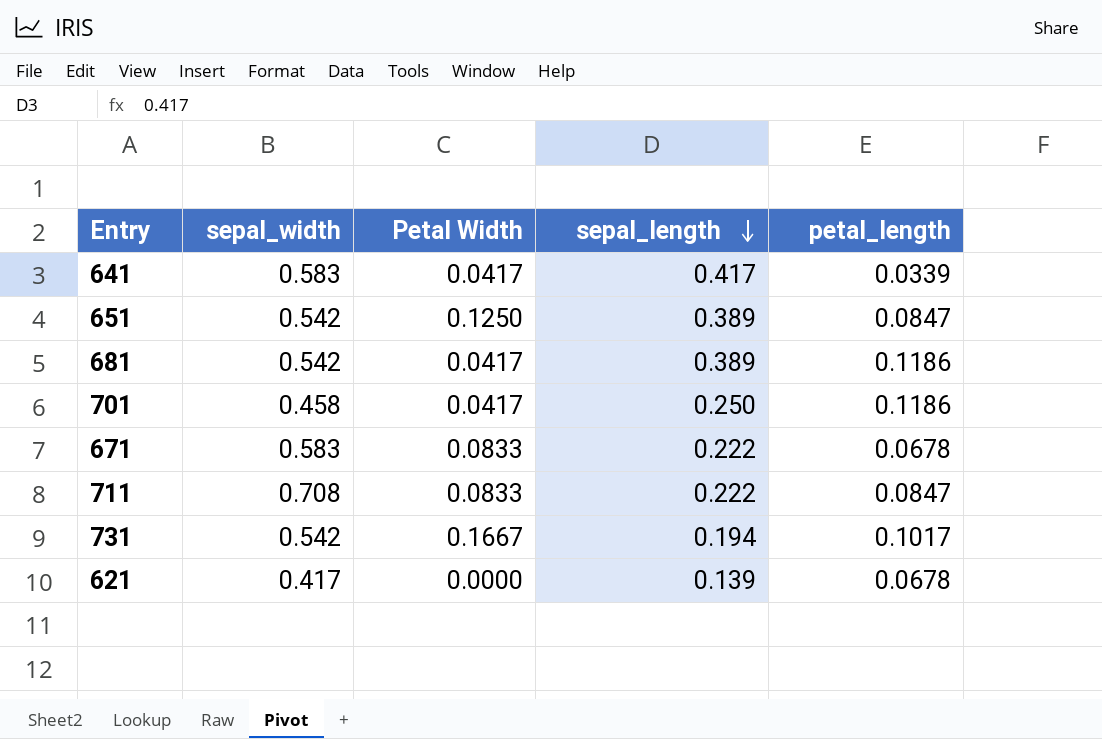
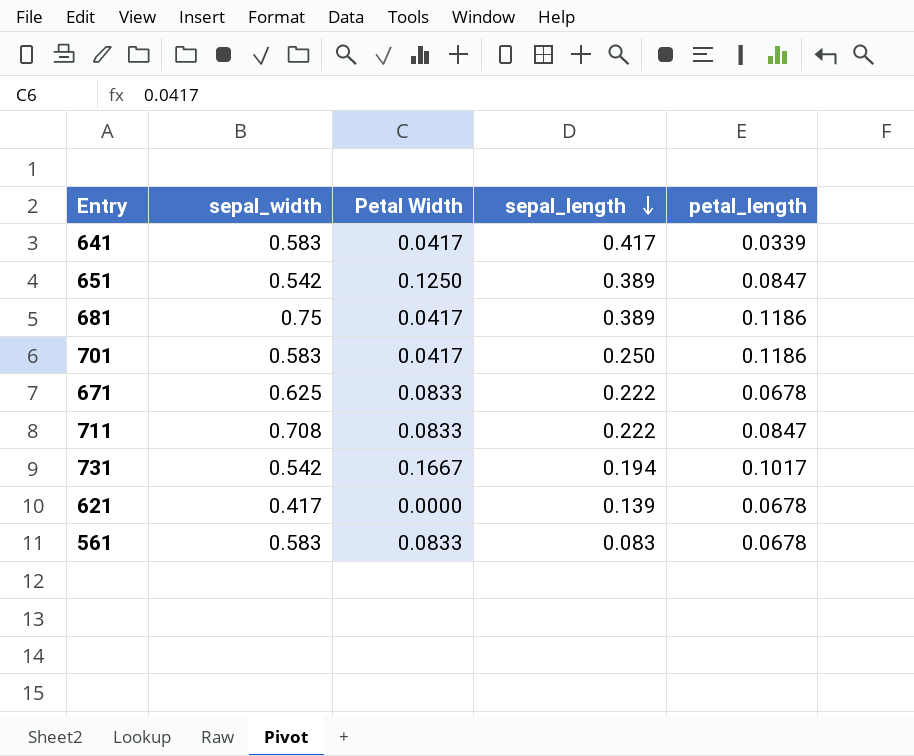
681 | sepal_width: 0.542 -> 0.75
701 | sepal_width: 0.458 -> 0.583
671 | sepal_width: 0.583 -> 0.625
row 561: none -> 0.583 | 0.0833 | 0.083 | 0.0678

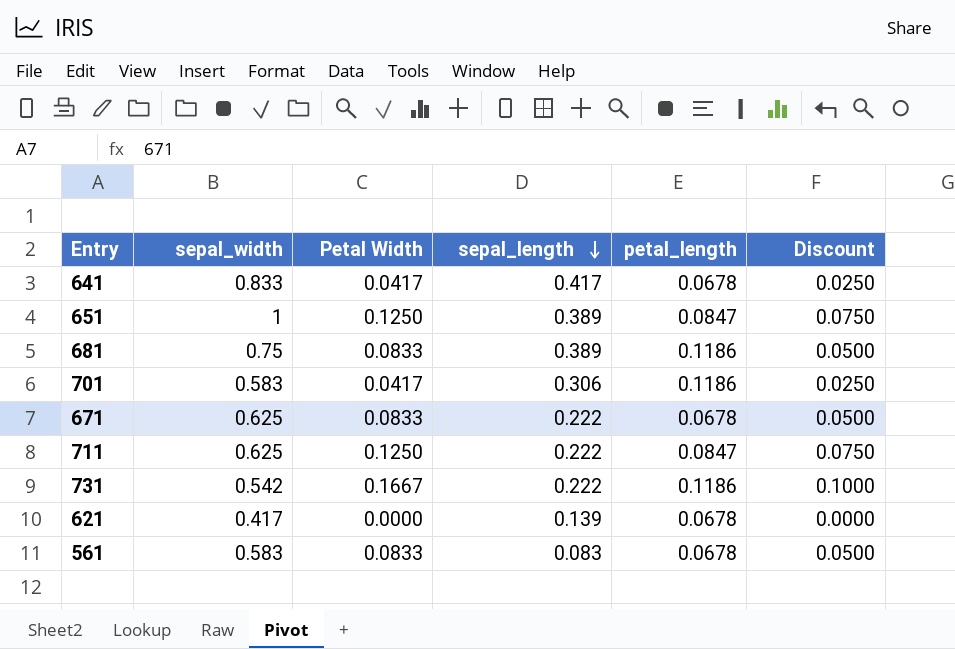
column Discount | formula: none -> [Petal Width] * 0.6
641 | sepal_width: 0.583 -> 0.833
641 | petal_length: 0.0339 -> 0.0678
651 | sepal_width: 0.542 -> 1
681 | Petal Width: 0.0417 -> 0.0833
701 | sepal_length: 0.250 -> 0.306
711 | sepal_width: 0.708 -> 0.625
711 | Petal Width: 0.0833 -> 0.1250
731 | sepal_length: 0.194 -> 0.222
731 | petal_length: 0.1017 -> 0.1186

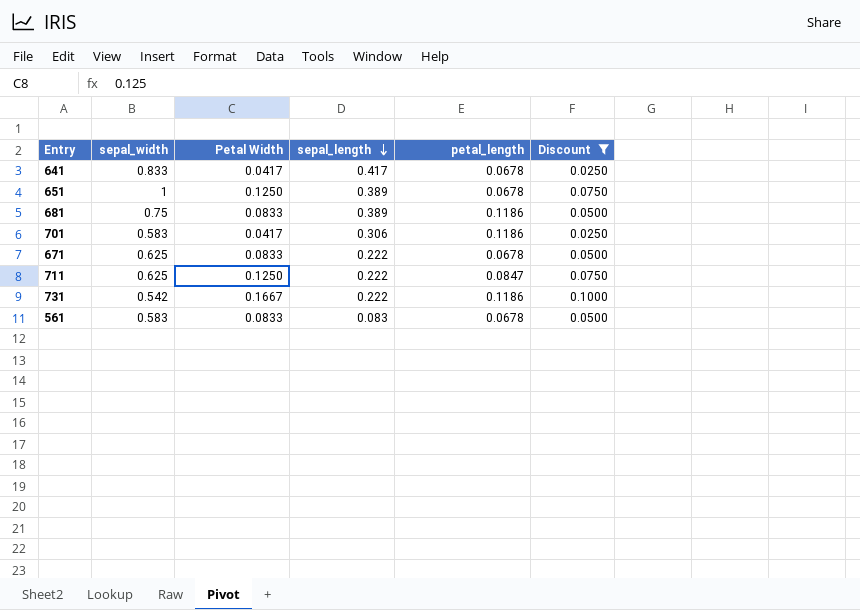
filter: none -> Discount != 0.0000
651 | petal_length: 0.0847 -> 0.0678

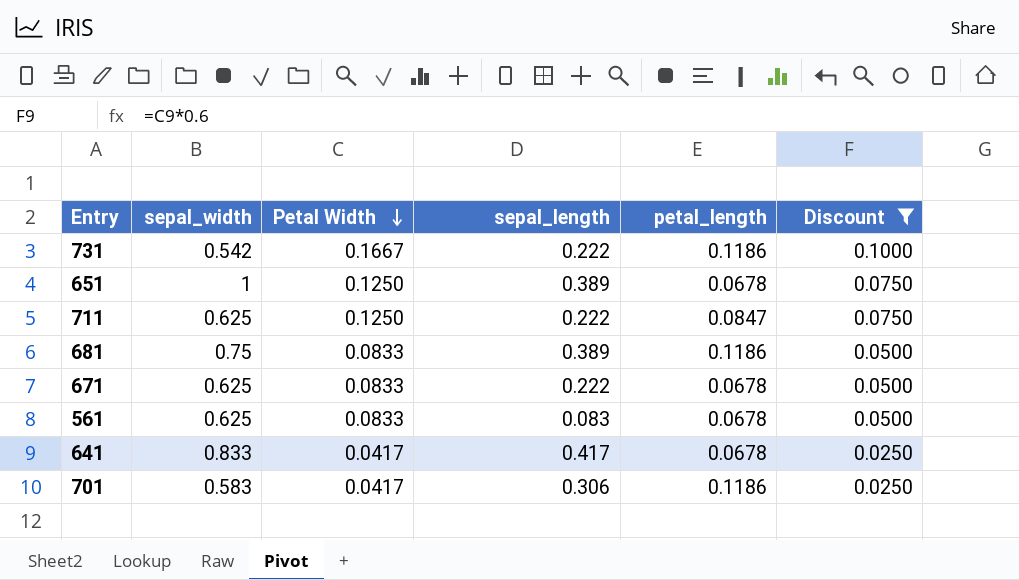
row order: sepal_length descending -> Petal Width descending
561 | sepal_width: 0.583 -> 0.625

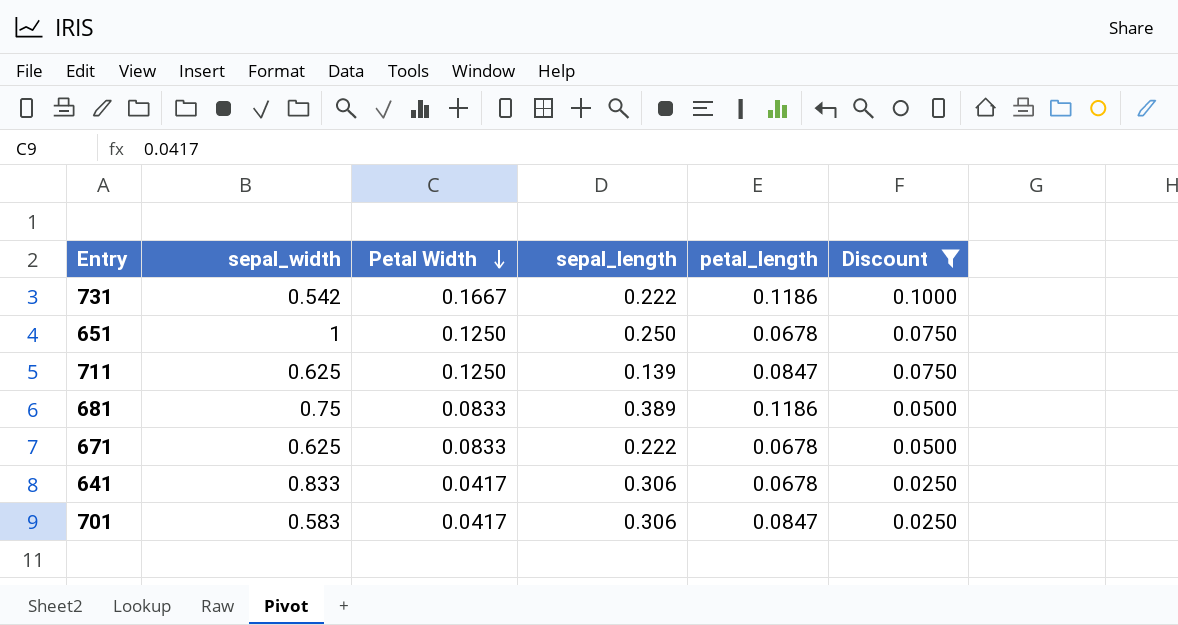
row 561: 0.625 | 0.0833 | 0.083 | 0.0678 | 0.0500 -> none
651 | sepal_length: 0.389 -> 0.250
711 | sepal_length: 0.222 -> 0.139
641 | sepal_length: 0.417 -> 0.306
701 | petal_length: 0.1186 -> 0.0847

